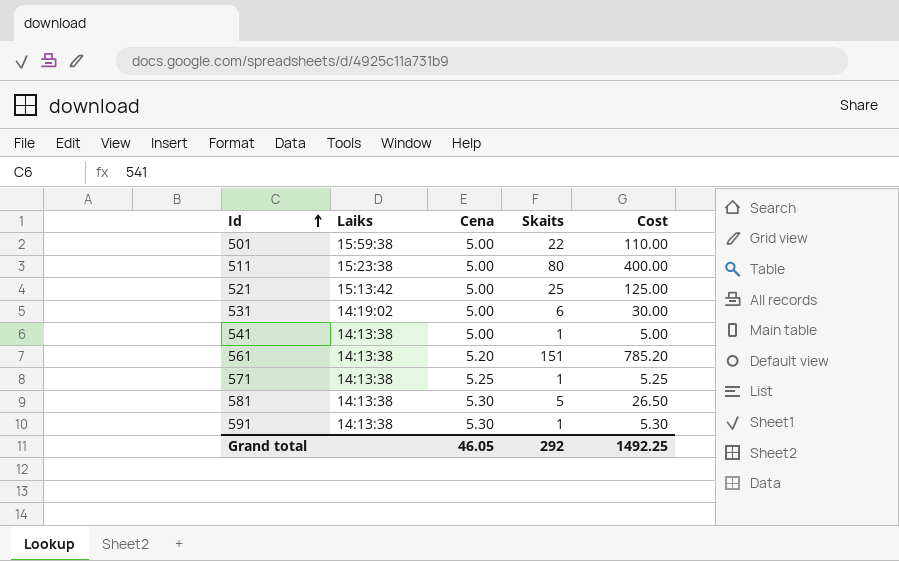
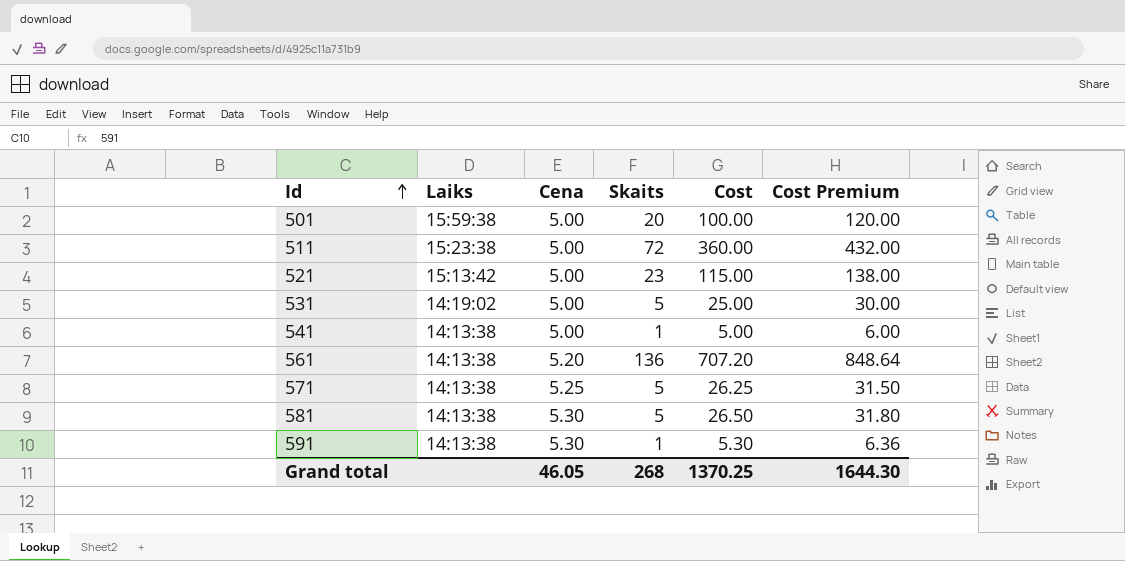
column Cost Premium | formula: none -> [Cost] * 1.2
501 | Skaits: 22 -> 20
501 | Cost: 110.00 -> 100.00
511 | Skaits: 80 -> 72
511 | Cost: 400.00 -> 360.00
521 | Skaits: 25 -> 23
521 | Cost: 125.00 -> 115.00
531 | Skaits: 6 -> 5
531 | Cost: 30.00 -> 25.00
561 | Skaits: 151 -> 136
561 | Cost: 785.20 -> 707.20
571 | Skaits: 1 -> 5
571 | Cost: 5.25 -> 26.25
Grand total | Skaits: 292 -> 268
Grand total | Cost: 1492.25 -> 1370.25

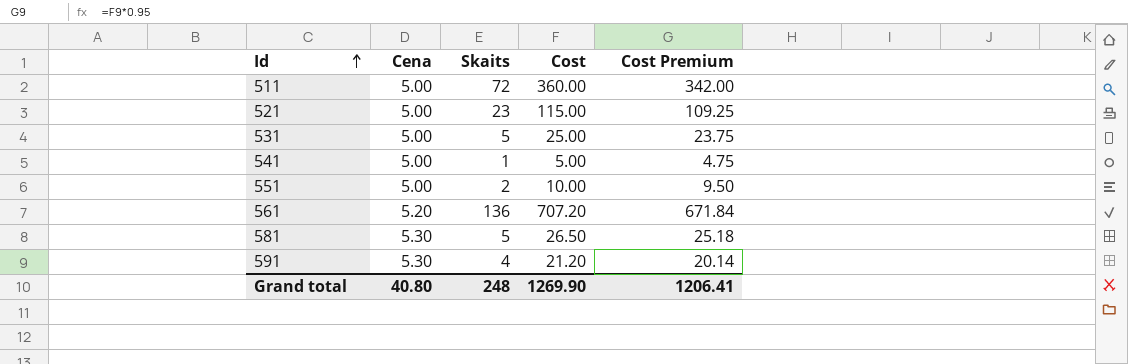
column Laiks | position: 2 -> none
column Cost Premium | formula: [Cost] * 1.2 -> [Cost] * 0.95
row 501: 15:59:38 | 5.00 | 20 | 100.00 | 120.00 -> none
row 571: 14:13:38 | 5.25 | 5 | 26.25 | 31.50 -> none
row 551: none -> 5.00 | 2 | 10.00 | 9.50
591 | Skaits: 1 -> 4
591 | Cost: 5.30 -> 21.20
Grand total | Cena: 46.05 -> 40.80
Grand total | Skaits: 268 -> 248
Grand total | Cost: 1370.25 -> 1269.90
Grand total | Cost Premium: 1644.30 -> 1206.41

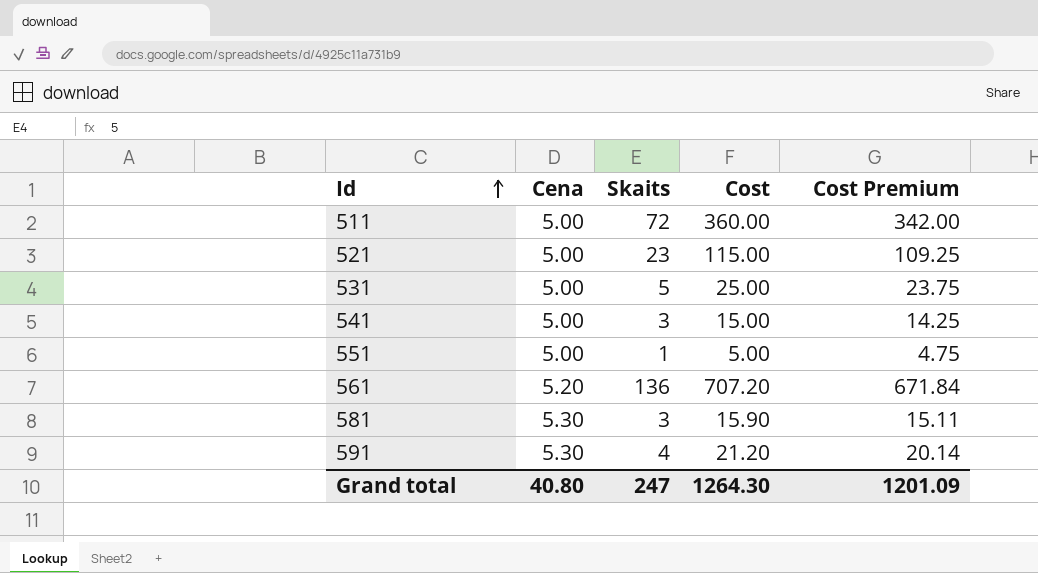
541 | Skaits: 1 -> 3
541 | Cost: 5.00 -> 15.00
541 | Cost Premium: 4.75 -> 14.25
551 | Skaits: 2 -> 1
551 | Cost: 10.00 -> 5.00
551 | Cost Premium: 9.50 -> 4.75
581 | Skaits: 5 -> 3
581 | Cost: 26.50 -> 15.90
581 | Cost Premium: 25.18 -> 15.11
Grand total | Skaits: 248 -> 247
Grand total | Cost: 1269.90 -> 1264.30
Grand total | Cost Premium: 1206.41 -> 1201.09

